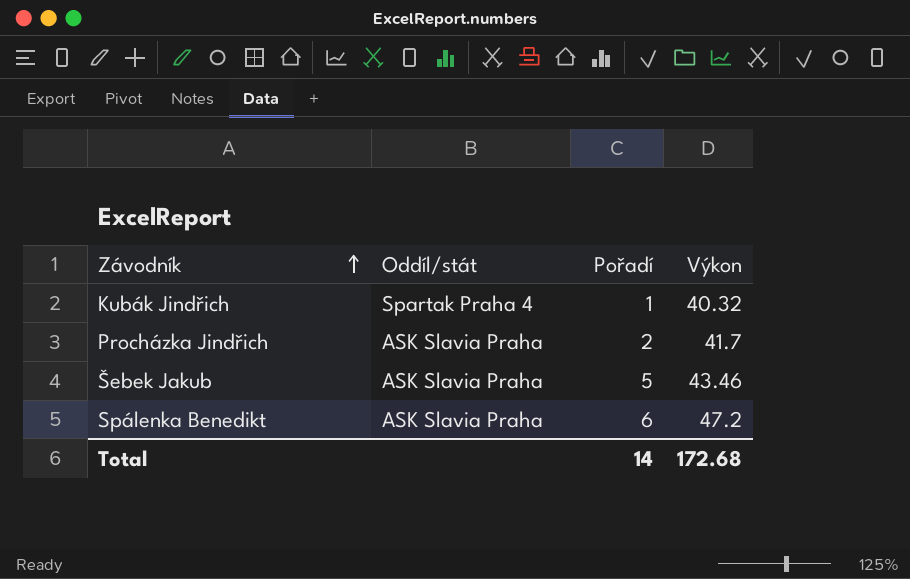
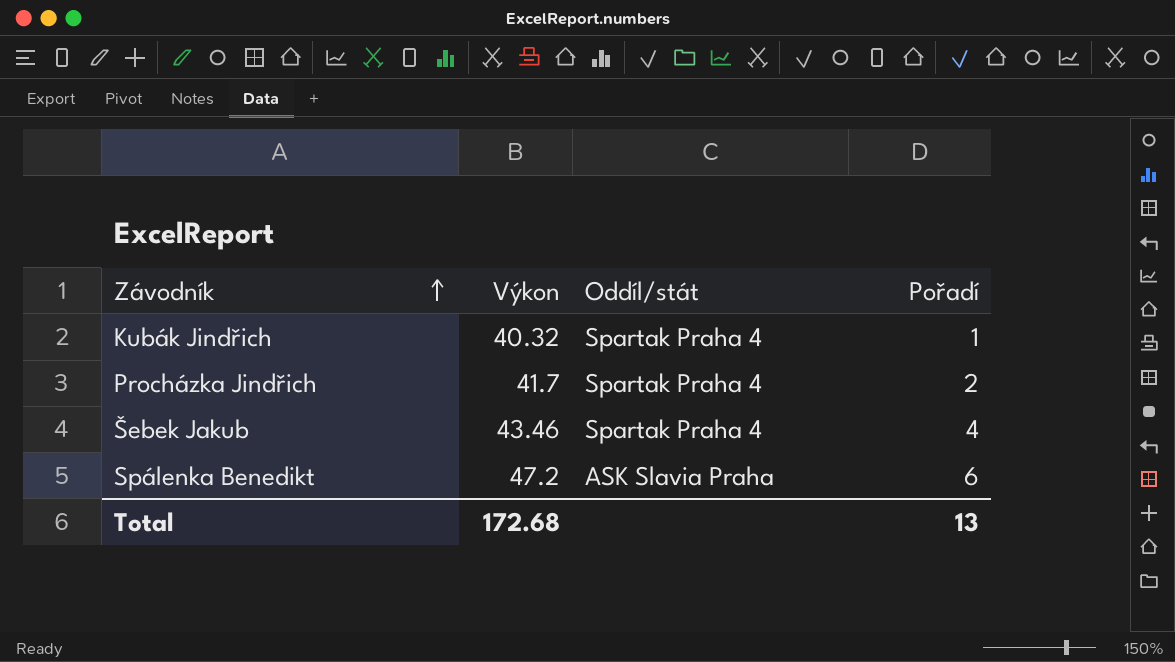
column Výkon | position: 4 -> 2
Procházka Jindřich | Oddíl/stát: ASK Slavia Praha -> Spartak Praha 4
Šebek Jakub | Oddíl/stát: ASK Slavia Praha -> Spartak Praha 4
Šebek Jakub | Pořadí: 5 -> 4
Total | Pořadí: 14 -> 13

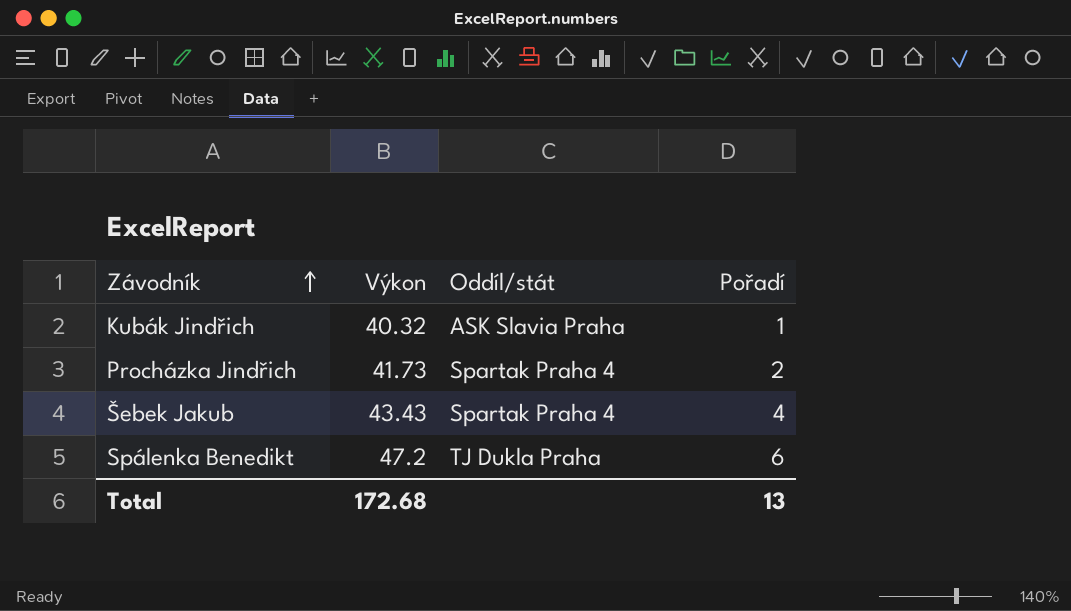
Kubák Jindřich | Oddíl/stát: Spartak Praha 4 -> ASK Slavia Praha
Procházka Jindřich | Výkon: 41.7 -> 41.73
Šebek Jakub | Výkon: 43.46 -> 43.43
Spálenka Benedikt | Oddíl/stát: ASK Slavia Praha -> TJ Dukla Praha

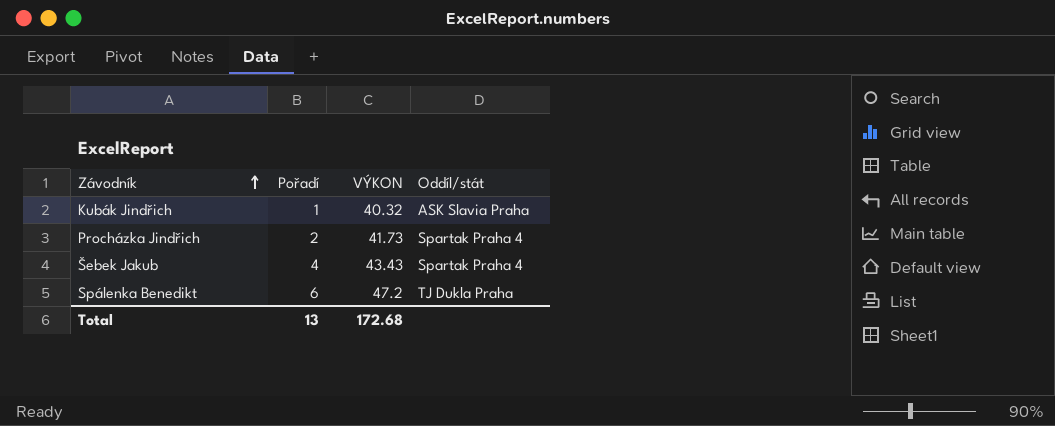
column Pořadí | position: 4 -> 2
column name: Výkon -> VÝKON

